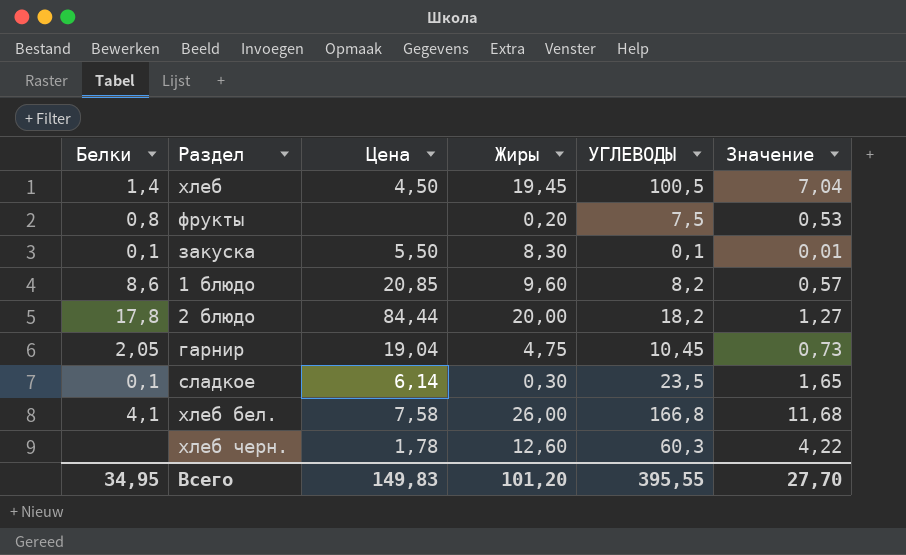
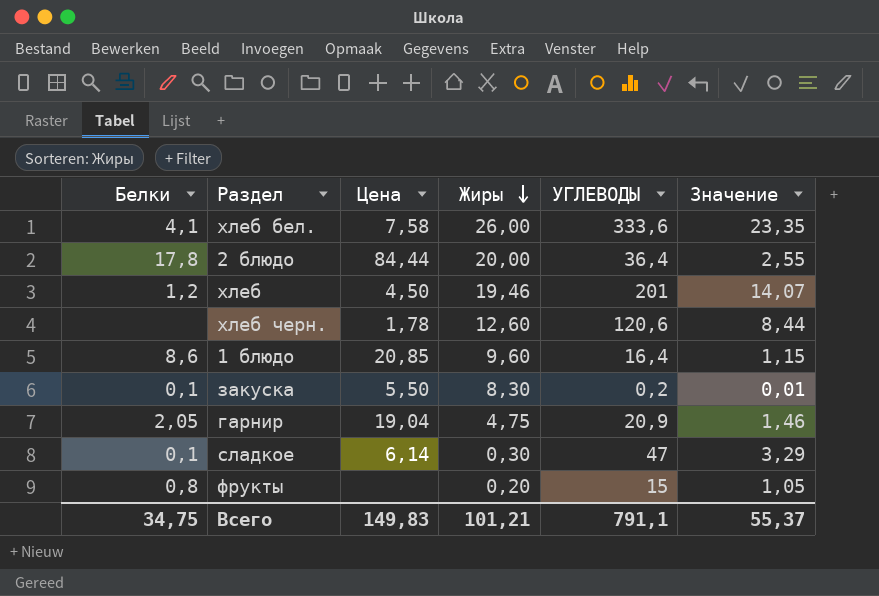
row order: none -> Жиры descending
хлеб бел. | УГЛЕВОДЫ: 166,8 -> 333,6
хлеб бел. | Значение: 11,68 -> 23,35
2 блюдо | УГЛЕВОДЫ: 18,2 -> 36,4
2 блюдо | Значение: 1,27 -> 2,55
хлеб | Белки: 1,4 -> 1,2
хлеб | Жиры: 19,45 -> 19,46
хлеб | УГЛЕВОДЫ: 100,5 -> 201
хлеб | Значение: 7,04 -> 14,07
хлеб черн. | УГЛЕВОДЫ: 60,3 -> 120,6
хлеб черн. | Значение: 4,22 -> 8,44
1 блюдо | УГЛЕВОДЫ: 8,2 -> 16,4
1 блюдо | Значение: 0,57 -> 1,15
закуска | УГЛЕВОДЫ: 0,1 -> 0,2
гарнир | УГЛЕВОДЫ: 10,45 -> 20,9
гарнир | Значение: 0,73 -> 1,46
сладкое | УГЛЕВОДЫ: 23,5 -> 47
сладкое | Значение: 1,65 -> 3,29
фрукты | УГЛЕВОДЫ: 7,5 -> 15
фрукты | Значение: 0,53 -> 1,05
Всего | Белки: 34,95 -> 34,75
Всего | Жиры: 101,20 -> 101,21
Всего | УГЛЕВОДЫ: 395,55 -> 791,1
Всего | Значение: 27,70 -> 55,37

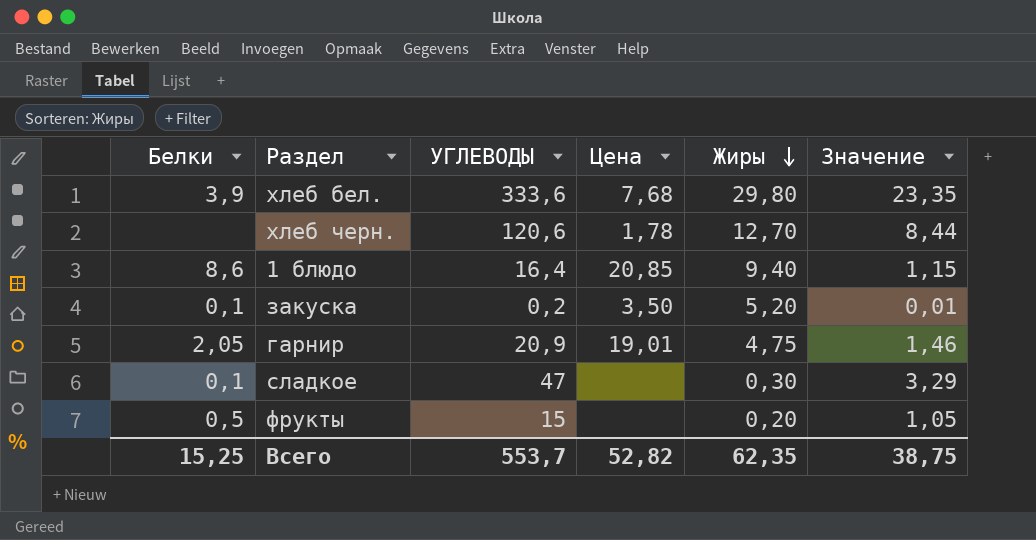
column УГЛЕВОДЫ | position: 5 -> 3
row 2 блюдо: 17,8 | 84,44 | 20,00 | 36,4 | 2,55 -> none
row хлеб: 1,2 | 4,50 | 19,46 | 201 | 14,07 -> none
хлеб бел. | Белки: 4,1 -> 3,9
хлеб бел. | Цена: 7,58 -> 7,68
хлеб бел. | Жиры: 26,00 -> 29,80
хлеб черн. | Жиры: 12,60 -> 12,70
1 блюдо | Жиры: 9,60 -> 9,40
закуска | Цена: 5,50 -> 3,50
закуска | Жиры: 8,30 -> 5,20
гарнир | Цена: 19,04 -> 19,01
сладкое | Цена: 6,14 -> none
фрукты | Белки: 0,8 -> 0,5
Всего | Белки: 34,75 -> 15,25
Всего | УГЛЕВОДЫ: 791,1 -> 553,7
Всего | Цена: 149,83 -> 52,82
Всего | Жиры: 101,21 -> 62,35
Всего | Значение: 55,37 -> 38,75

